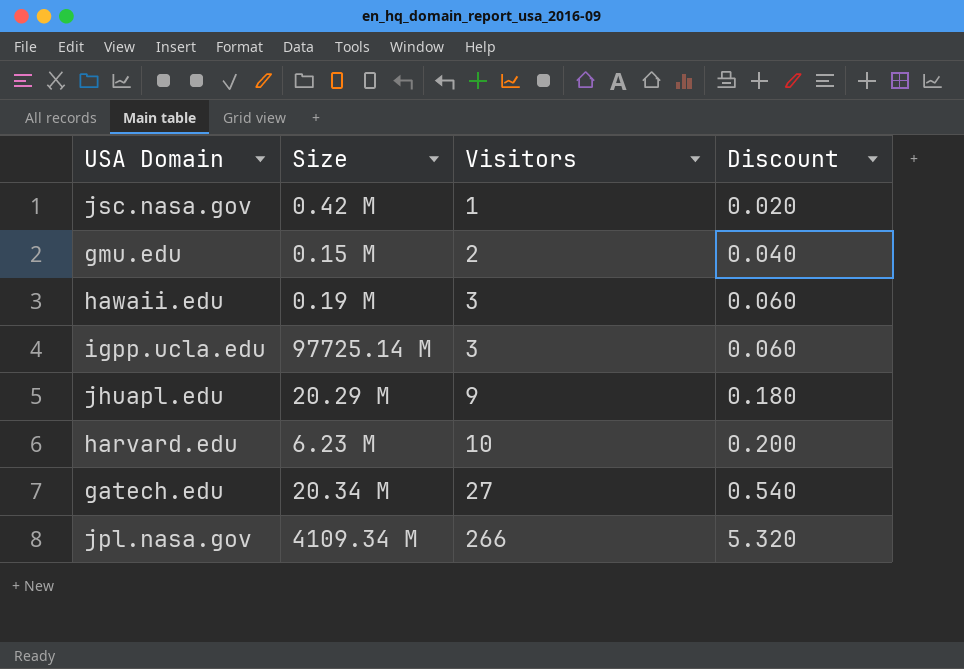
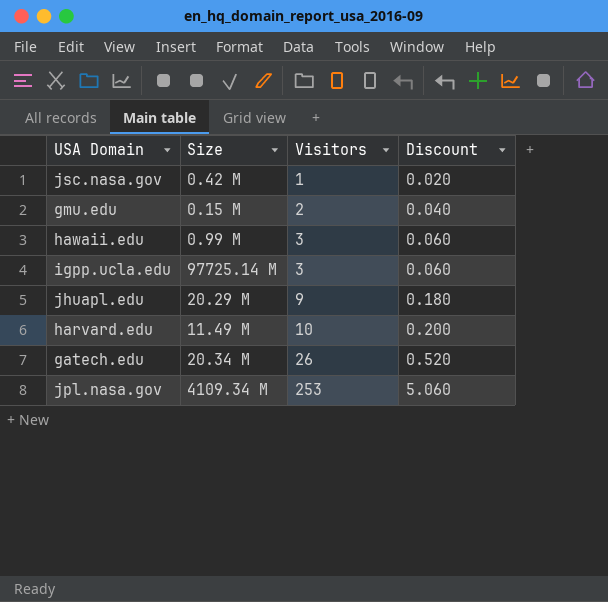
hawaii.edu | Size: 0.19 M -> 0.99 M
harvard.edu | Size: 6.23 M -> 11.49 M
gatech.edu | Visitors: 27 -> 26
gatech.edu | Discount: 0.540 -> 0.520
jpl.nasa.gov | Visitors: 266 -> 253
jpl.nasa.gov | Discount: 5.320 -> 5.060

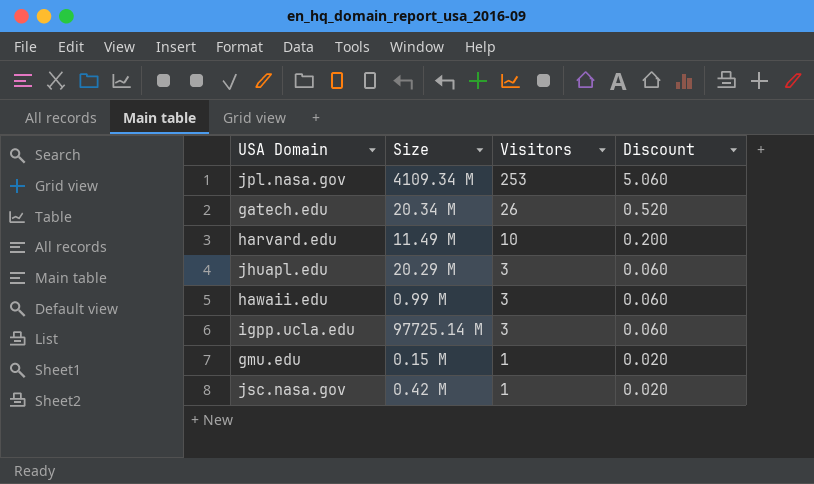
row order: Visitors ascending -> Visitors descending
jhuapl.edu | Visitors: 9 -> 3
jhuapl.edu | Discount: 0.180 -> 0.060
gmu.edu | Visitors: 2 -> 1
gmu.edu | Discount: 0.040 -> 0.020

